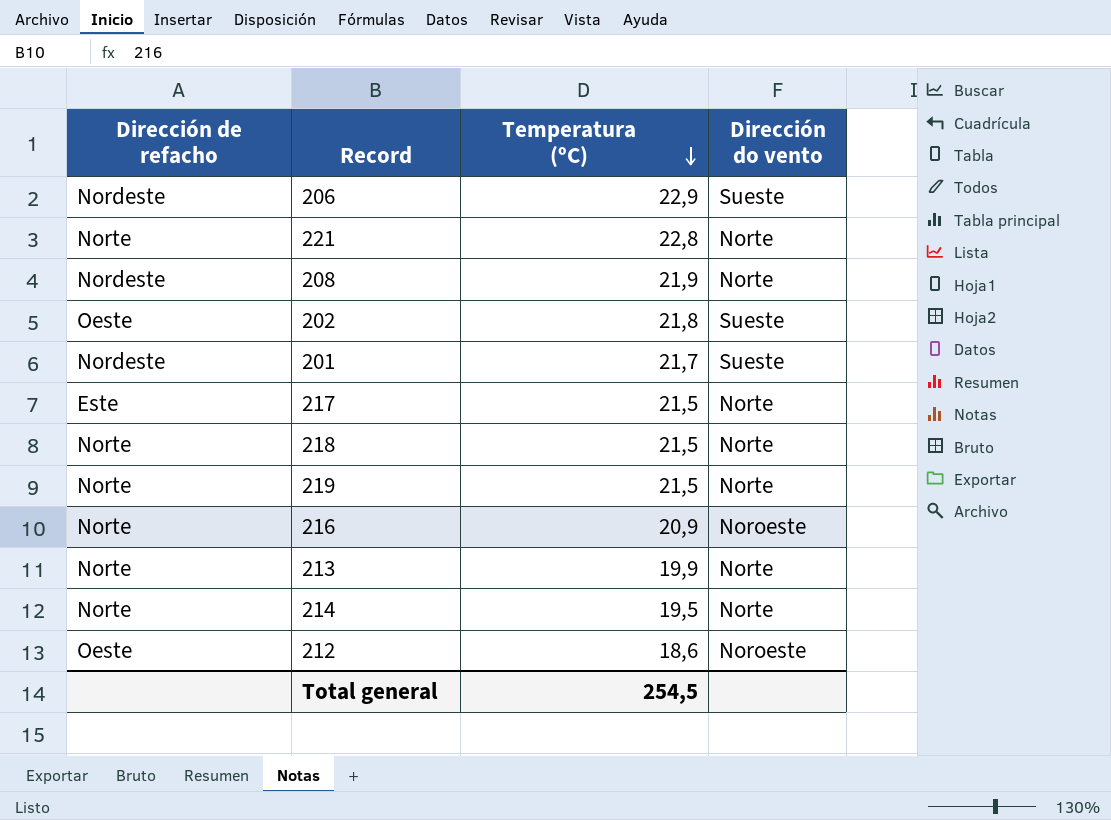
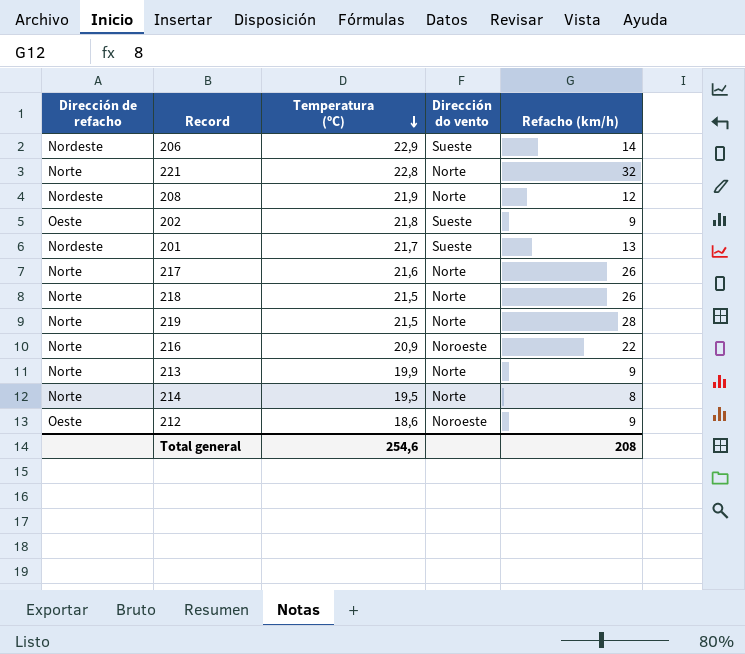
column Refacho (km/h) | position: none -> 5
217 | Dirección de refacho: Este -> Norte
217 | Temperatura (ºC): 21,5 -> 21,6
Total general | Temperatura (ºC): 254,5 -> 254,6

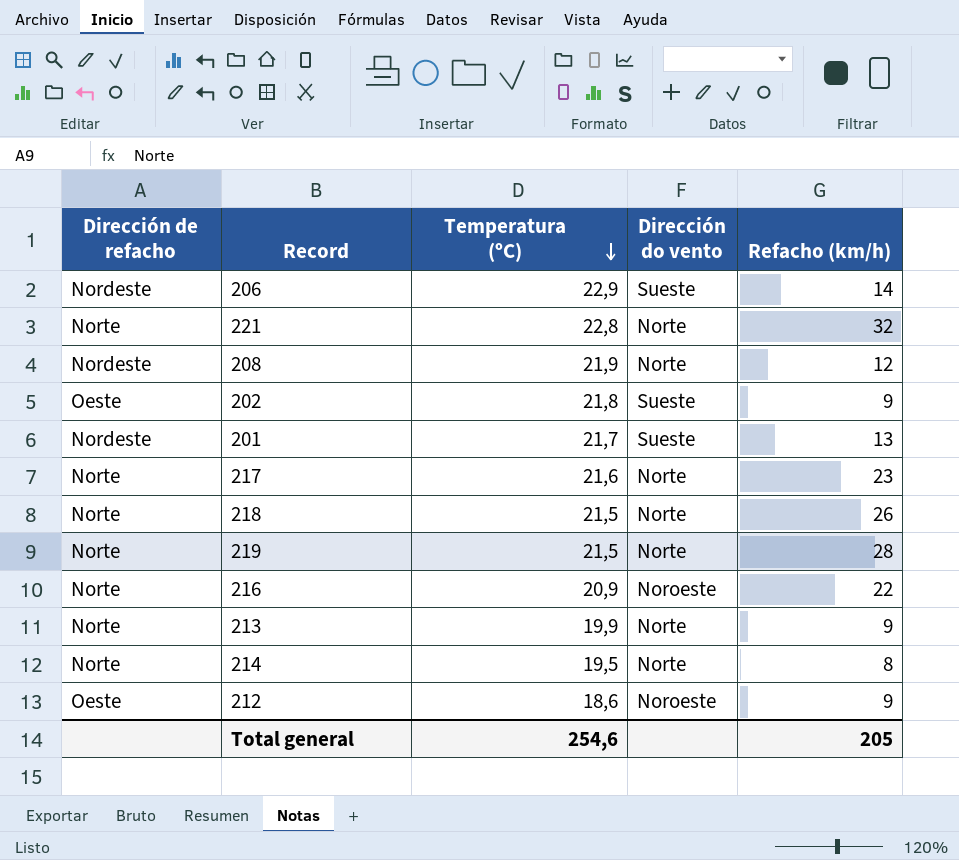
217 | Refacho (km/h): 26 -> 23
Total general | Refacho (km/h): 208 -> 205

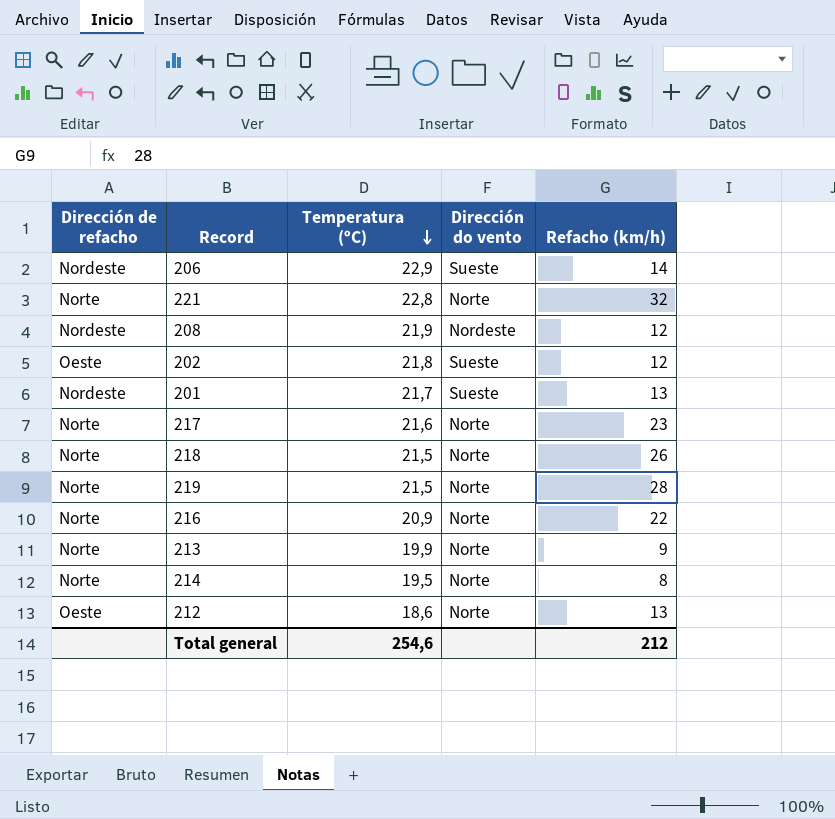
208 | Dirección do vento: Norte -> Nordeste
202 | Refacho (km/h): 9 -> 12
216 | Dirección do vento: Noroeste -> Norte
212 | Dirección do vento: Noroeste -> Norte
212 | Refacho (km/h): 9 -> 13
Total general | Refacho (km/h): 205 -> 212

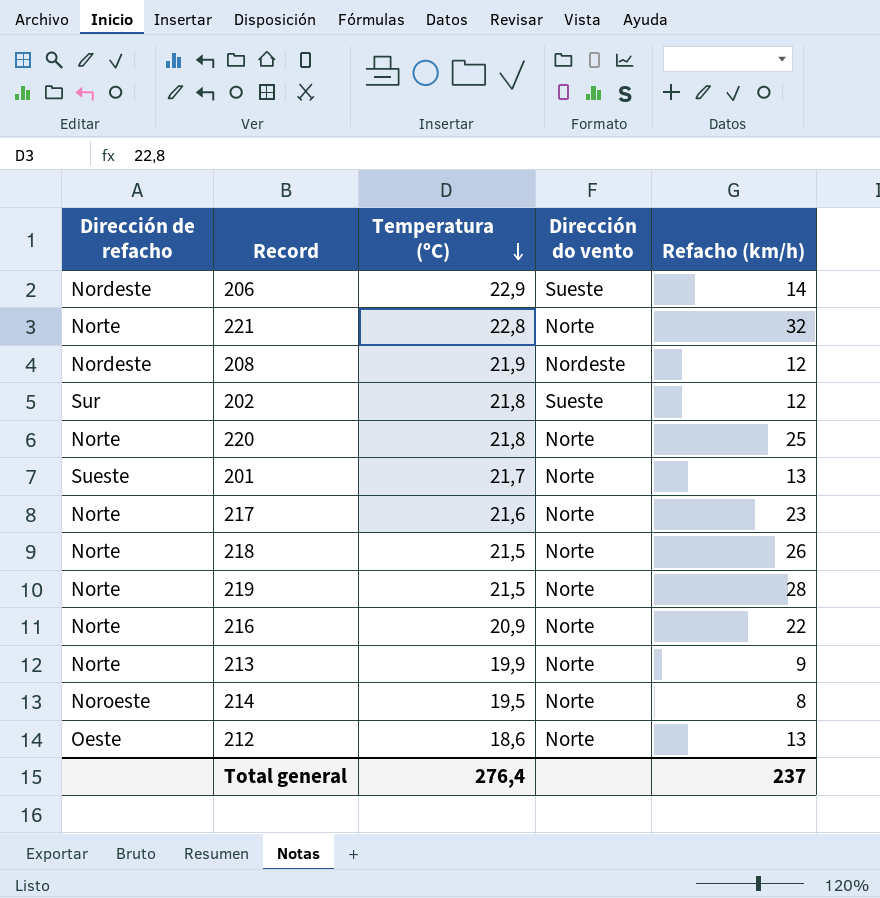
202 | Dirección de refacho: Oeste -> Sur
row 220: none -> Norte | 21,8 | Norte | 25
201 | Dirección de refacho: Nordeste -> Sueste
201 | Dirección do vento: Sueste -> Norte
214 | Dirección de refacho: Norte -> Noroeste
Total general | Temperatura (ºC): 254,6 -> 276,4
Total general | Refacho (km/h): 212 -> 237

